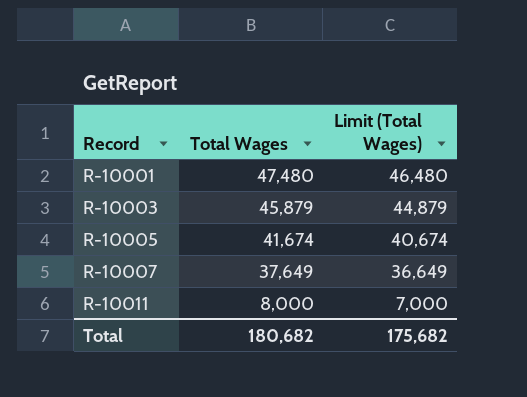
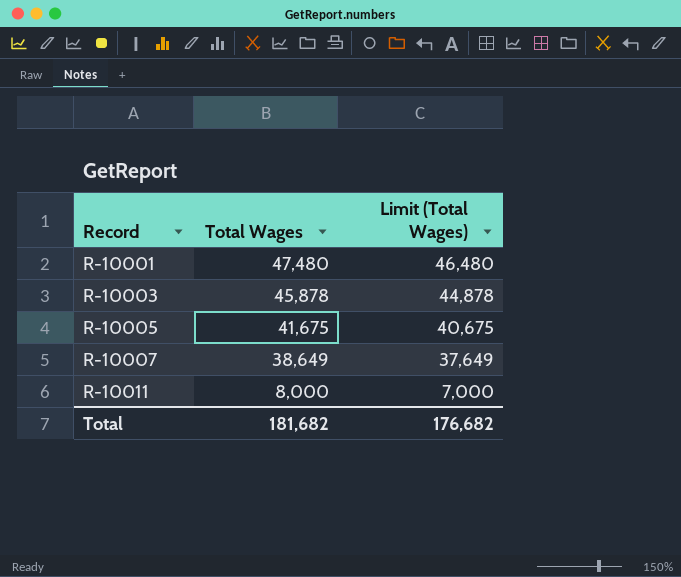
R-10003 | Total Wages: 45,879 -> 45,878
R-10003 | Limit (Total Wages): 44,879 -> 44,878
R-10005 | Total Wages: 41,674 -> 41,675
R-10005 | Limit (Total Wages): 40,674 -> 40,675
R-10007 | Total Wages: 37,649 -> 38,649
R-10007 | Limit (Total Wages): 36,649 -> 37,649
Total | Total Wages: 180,682 -> 181,682
Total | Limit (Total Wages): 175,682 -> 176,682

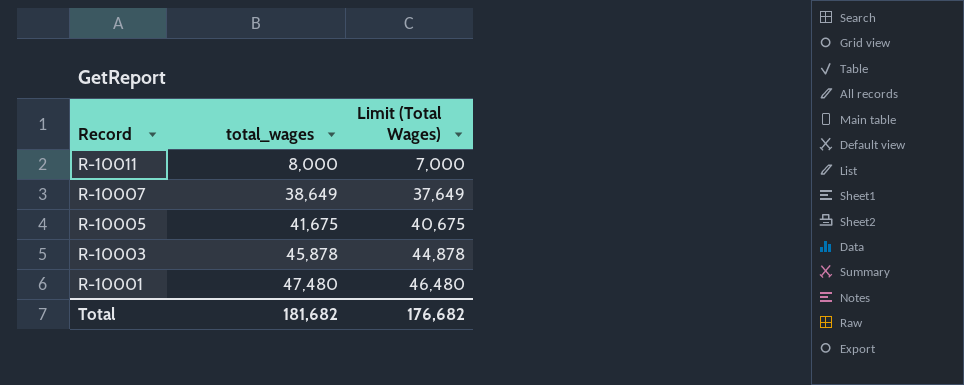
row order: Record ascending -> Record descending
column name: Total Wages -> total_wages

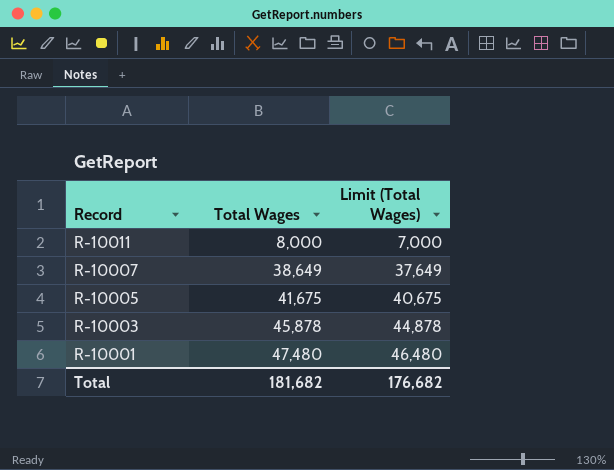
column name: total_wages -> Total Wages

